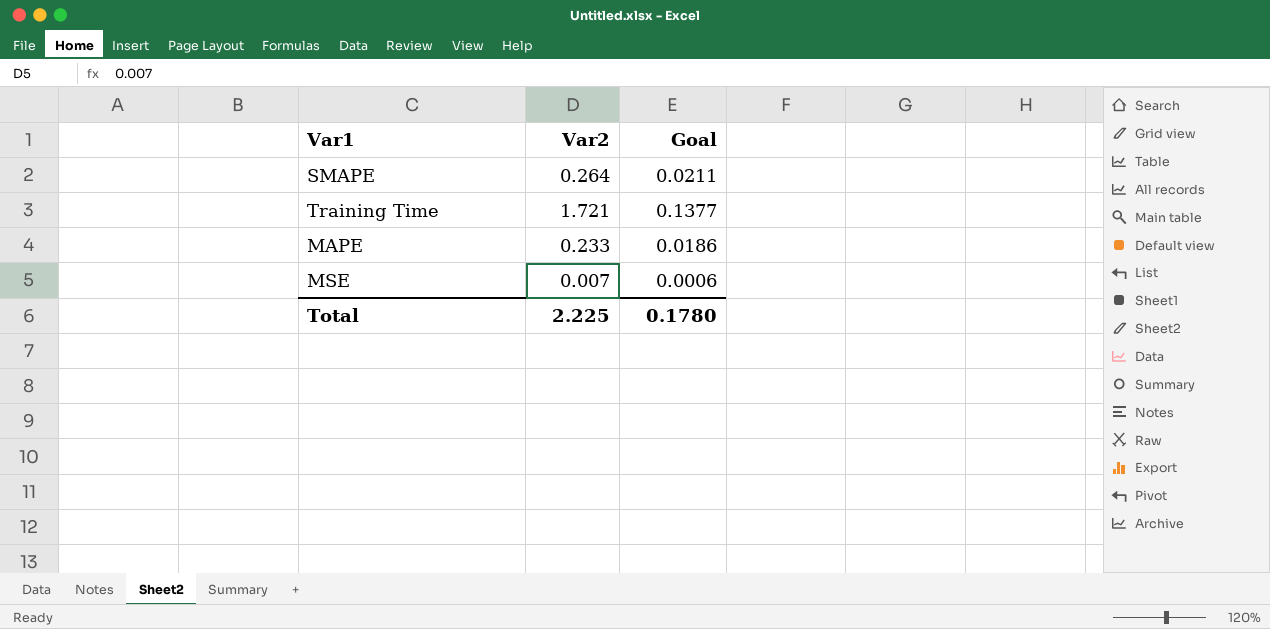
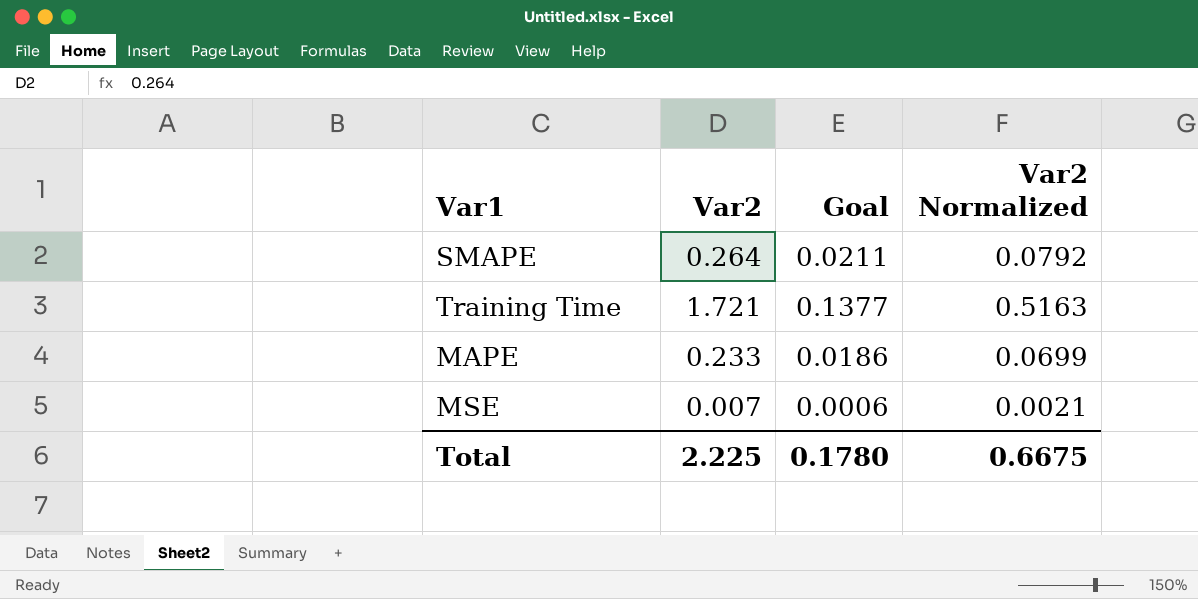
column Var2 Normalized | formula: none -> [Var2] * 0.3

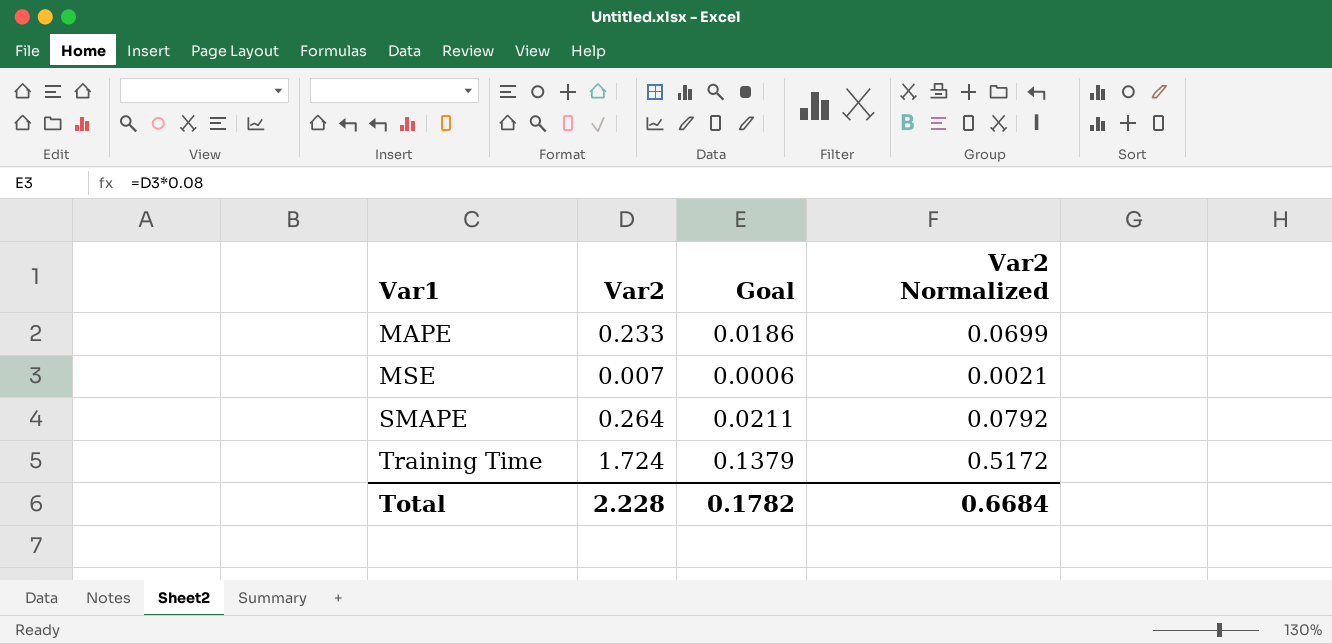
row order: none -> Var1 ascending
Training Time | Var2: 1.721 -> 1.724
Training Time | Goal: 0.1377 -> 0.1379
Training Time | Var2 Normalized: 0.5163 -> 0.5172
Total | Var2: 2.225 -> 2.228
Total | Goal: 0.1780 -> 0.1782
Total | Var2 Normalized: 0.6675 -> 0.6684

